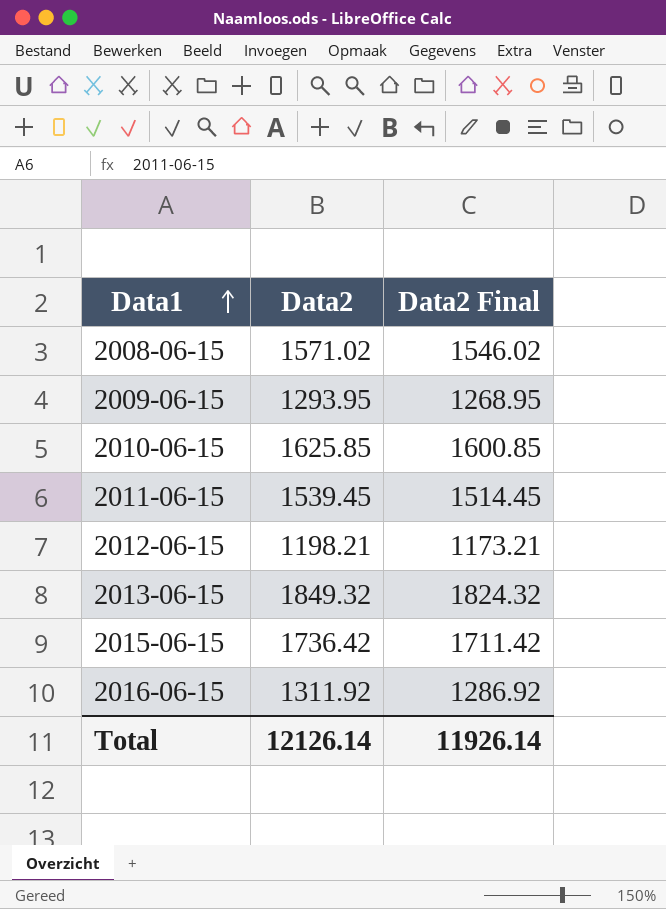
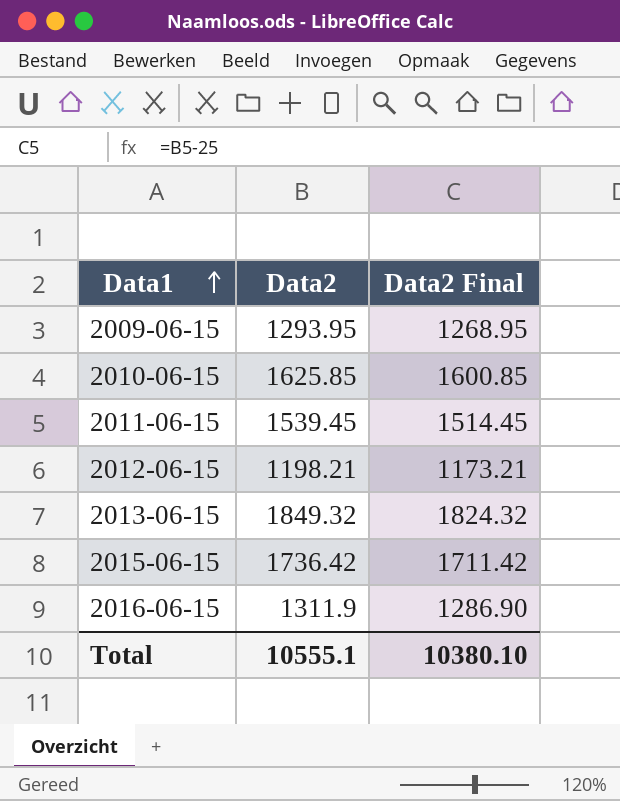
row 2008-06-15: 1571.02 | 1546.02 -> none
2016-06-15 | Data2: 1311.92 -> 1311.9
2016-06-15 | Data2 Final: 1286.92 -> 1286.90
Total | Data2: 12126.14 -> 10555.1
Total | Data2 Final: 11926.14 -> 10380.10

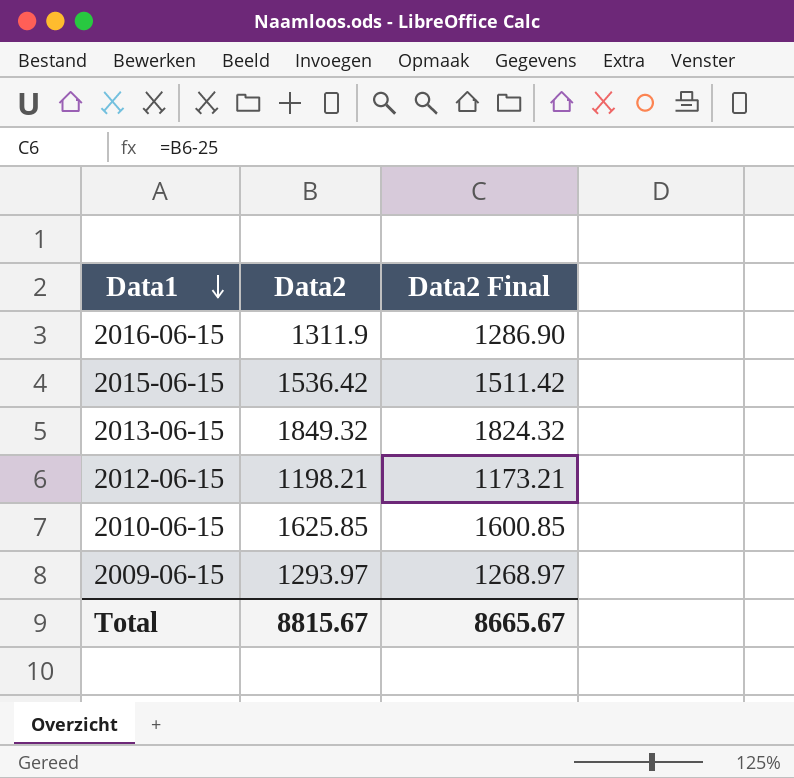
row order: Data1 ascending -> Data1 descending
row 2011-06-15: 1539.45 | 1514.45 -> none
2015-06-15 | Data2: 1736.42 -> 1536.42
2015-06-15 | Data2 Final: 1711.42 -> 1511.42
2009-06-15 | Data2: 1293.95 -> 1293.97
2009-06-15 | Data2 Final: 1268.95 -> 1268.97
Total | Data2: 10555.1 -> 8815.67
Total | Data2 Final: 10380.10 -> 8665.67

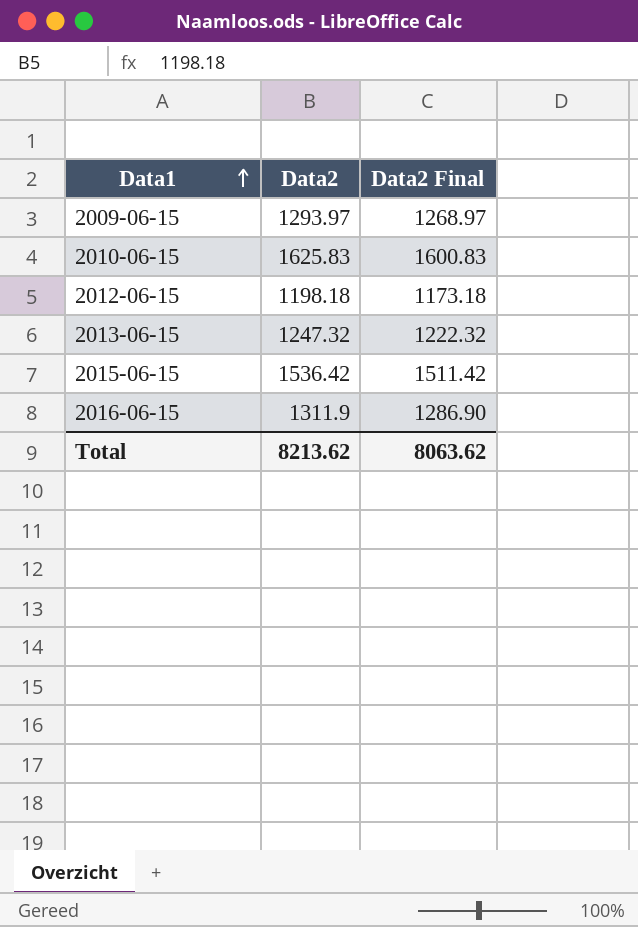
row order: Data1 descending -> Data1 ascending
2010-06-15 | Data2: 1625.85 -> 1625.83
2010-06-15 | Data2 Final: 1600.85 -> 1600.83
2012-06-15 | Data2: 1198.21 -> 1198.18
2012-06-15 | Data2 Final: 1173.21 -> 1173.18
2013-06-15 | Data2: 1849.32 -> 1247.32
2013-06-15 | Data2 Final: 1824.32 -> 1222.32
Total | Data2: 8815.67 -> 8213.62
Total | Data2 Final: 8665.67 -> 8063.62

